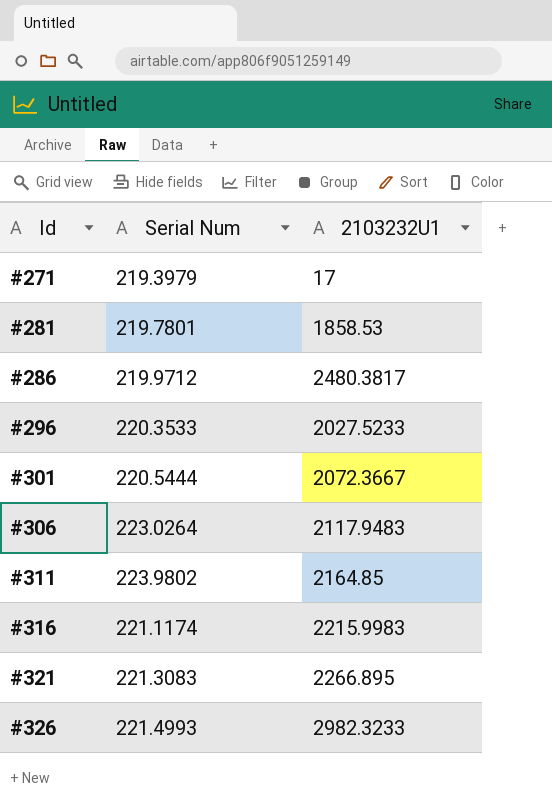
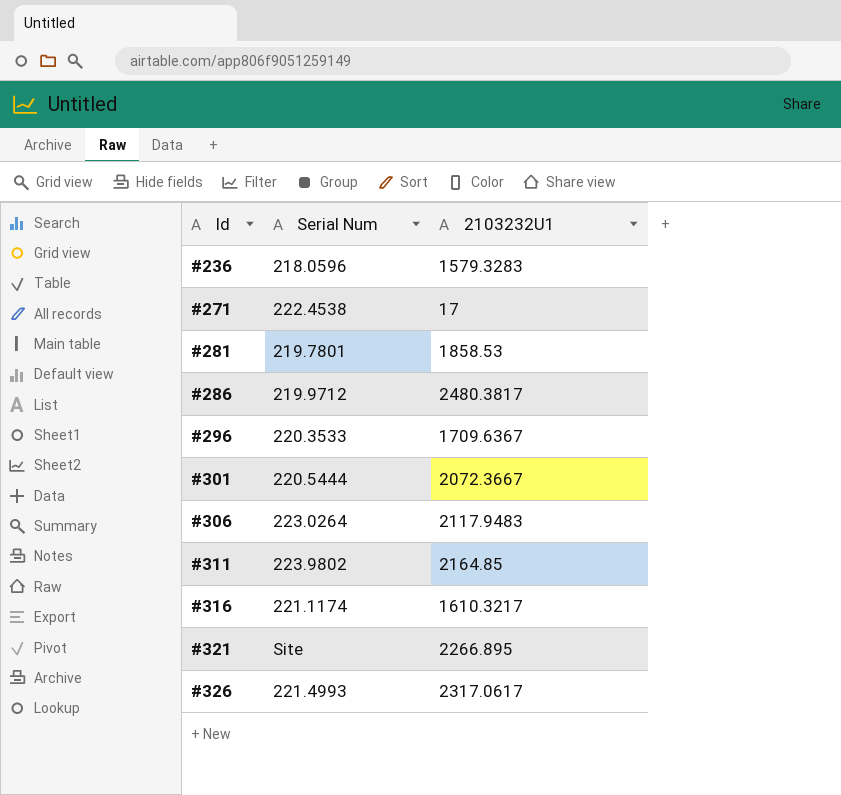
row #236: none -> 218.0596 | 1579.3283
#271 | Serial Num: 219.3979 -> 222.4538
#296 | 2103232U1: 2027.5233 -> 1709.6367
#316 | 2103232U1: 2215.9983 -> 1610.3217
#321 | Serial Num: 221.3083 -> Site
#326 | 2103232U1: 2982.3233 -> 2317.0617

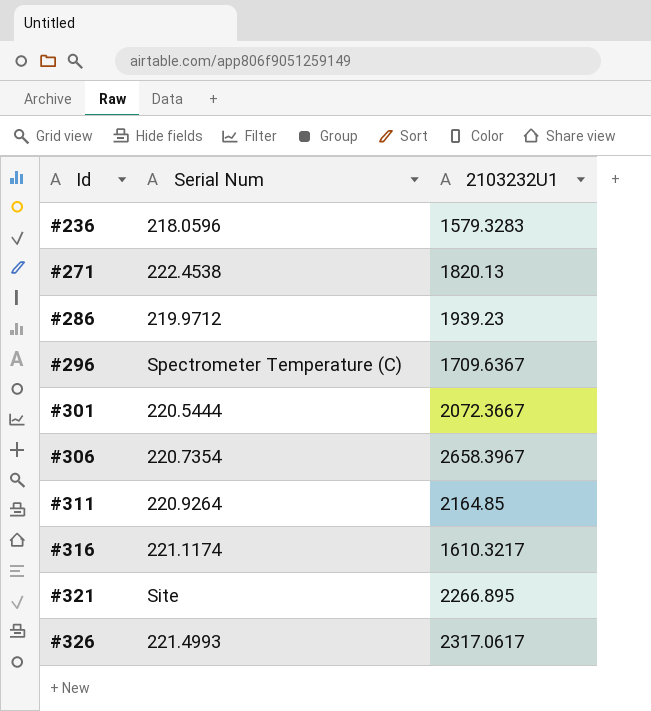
row #281: 219.7801 | 1858.53 -> none
#271 | 2103232U1: 17 -> 1820.13
#286 | 2103232U1: 2480.3817 -> 1939.23
#296 | Serial Num: 220.3533 -> Spectrometer Temperature (C)
#306 | Serial Num: 223.0264 -> 220.7354
#306 | 2103232U1: 2117.9483 -> 2658.3967
#311 | Serial Num: 223.9802 -> 220.9264

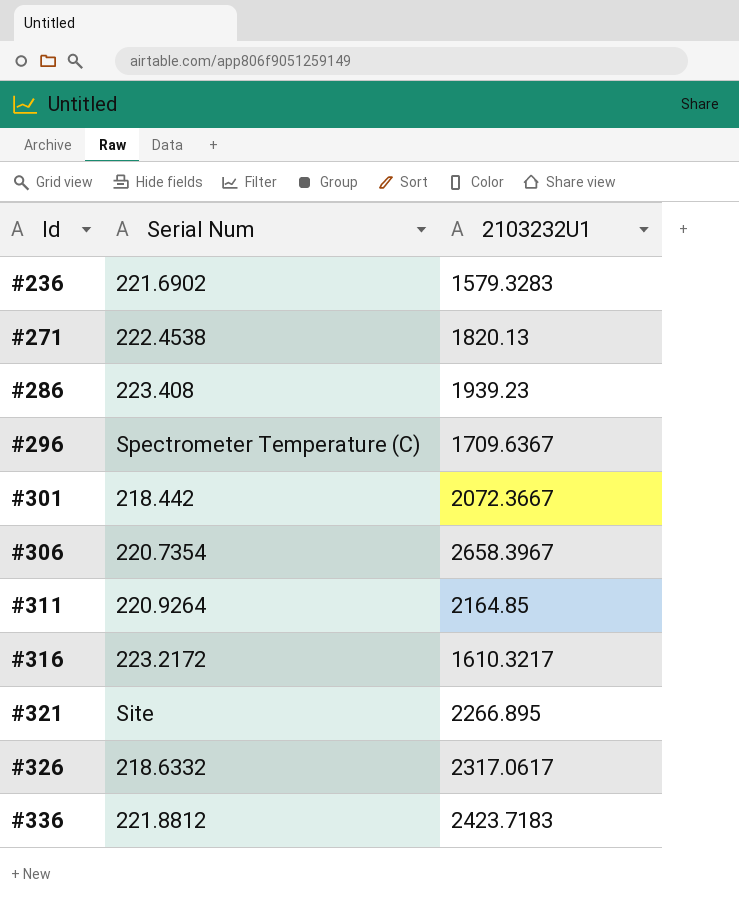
#236 | Serial Num: 218.0596 -> 221.6902
#286 | Serial Num: 219.9712 -> 223.408
#301 | Serial Num: 220.5444 -> 218.442
#316 | Serial Num: 221.1174 -> 223.2172
#326 | Serial Num: 221.4993 -> 218.6332
row #336: none -> 221.8812 | 2423.7183

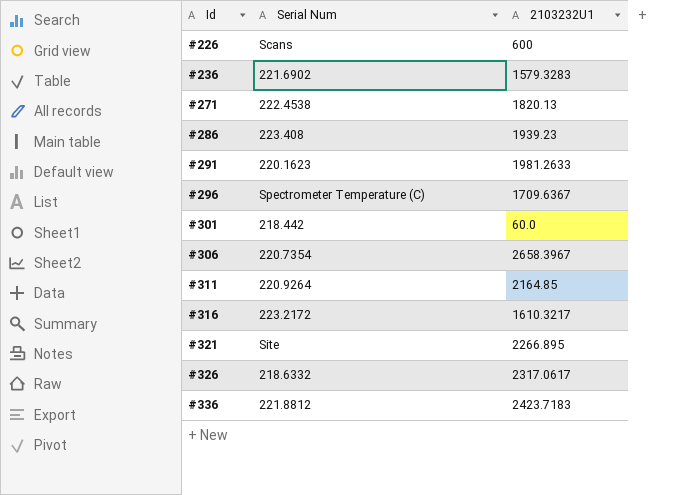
row #226: none -> Scans | 600
row #291: none -> 220.1623 | 1981.2633
#301 | 2103232U1: 2072.3667 -> 60.0

